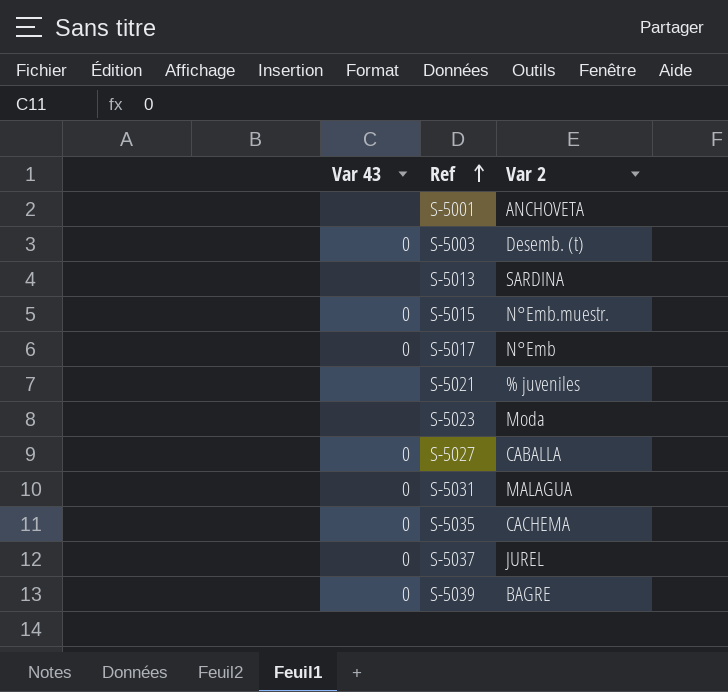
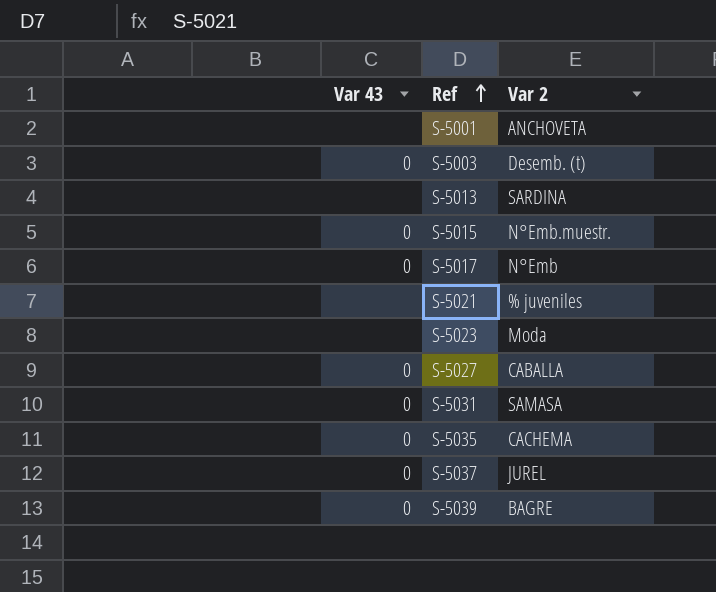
S-5031 | Var 2: MALAGUA -> SAMASA

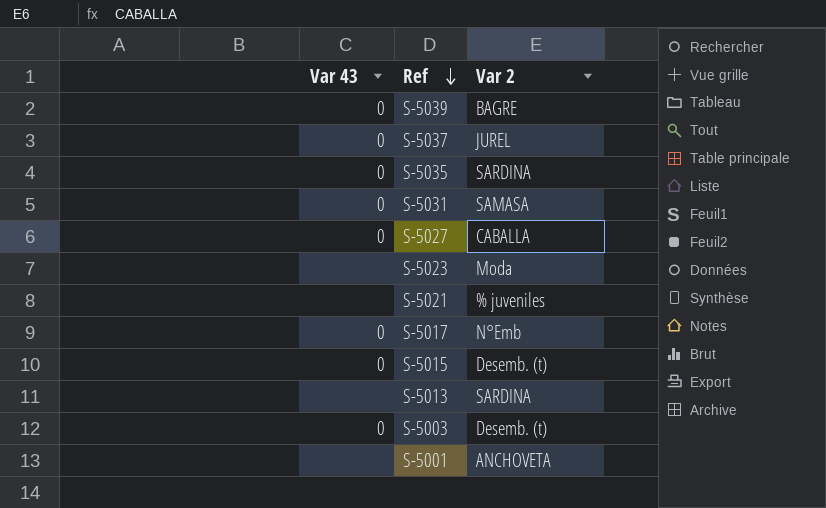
row order: Ref ascending -> Ref descending
S-5035 | Var 2: CACHEMA -> SARDINA
S-5015 | Var 2: N°Emb.muestr. -> Desemb. (t)

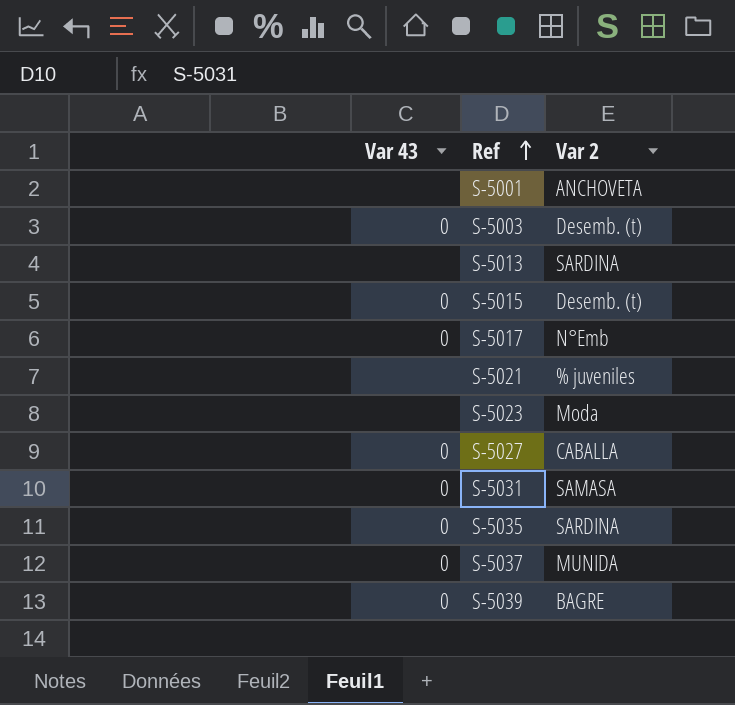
row order: Ref descending -> Ref ascending
S-5037 | Var 2: JUREL -> MUNIDA

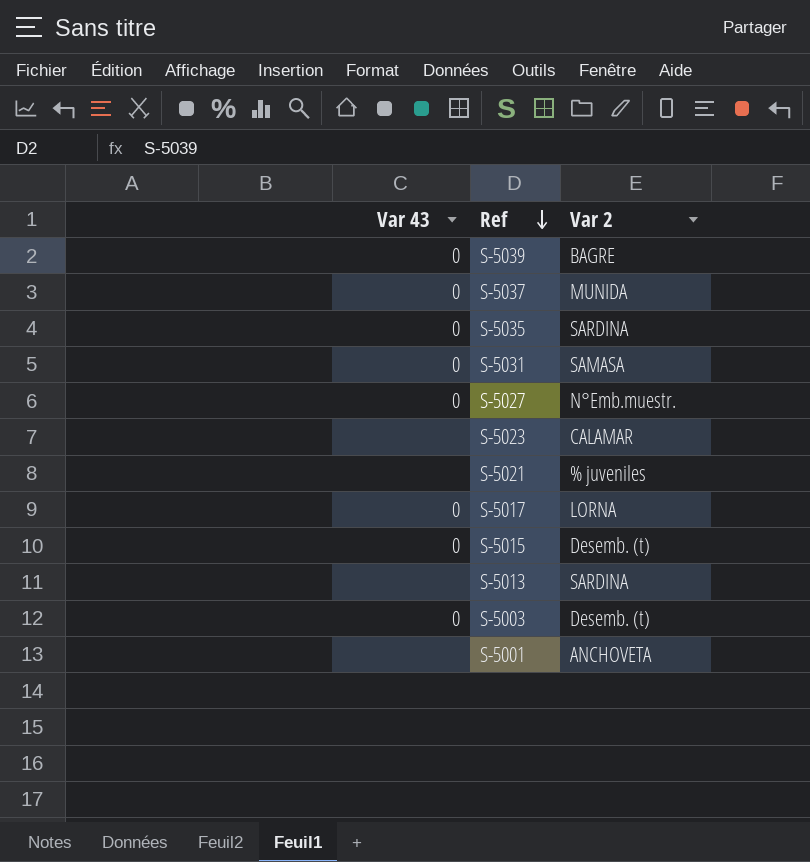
row order: Ref ascending -> Ref descending
S-5027 | Var 2: CABALLA -> N°Emb.muestr.
S-5023 | Var 2: Moda -> CALAMAR
S-5017 | Var 2: N°Emb -> LORNA

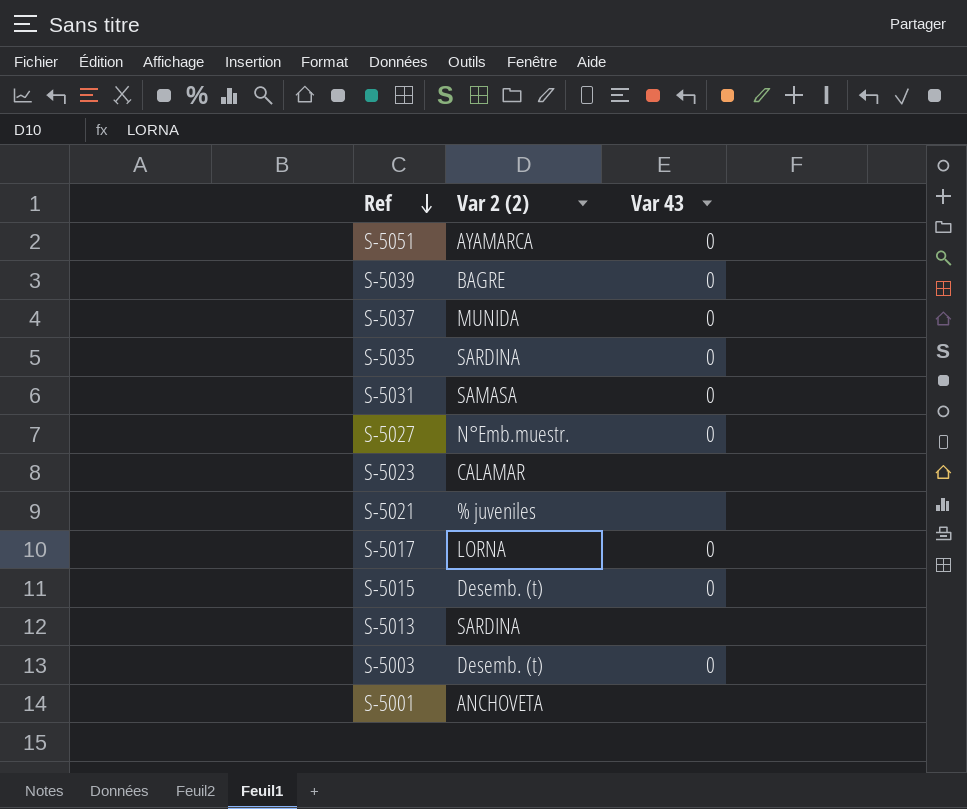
column name: Var 2 -> Var 2 (2)
column Var 43 | position: 1 -> 3
row S-5051: none -> AYAMARCA | 0

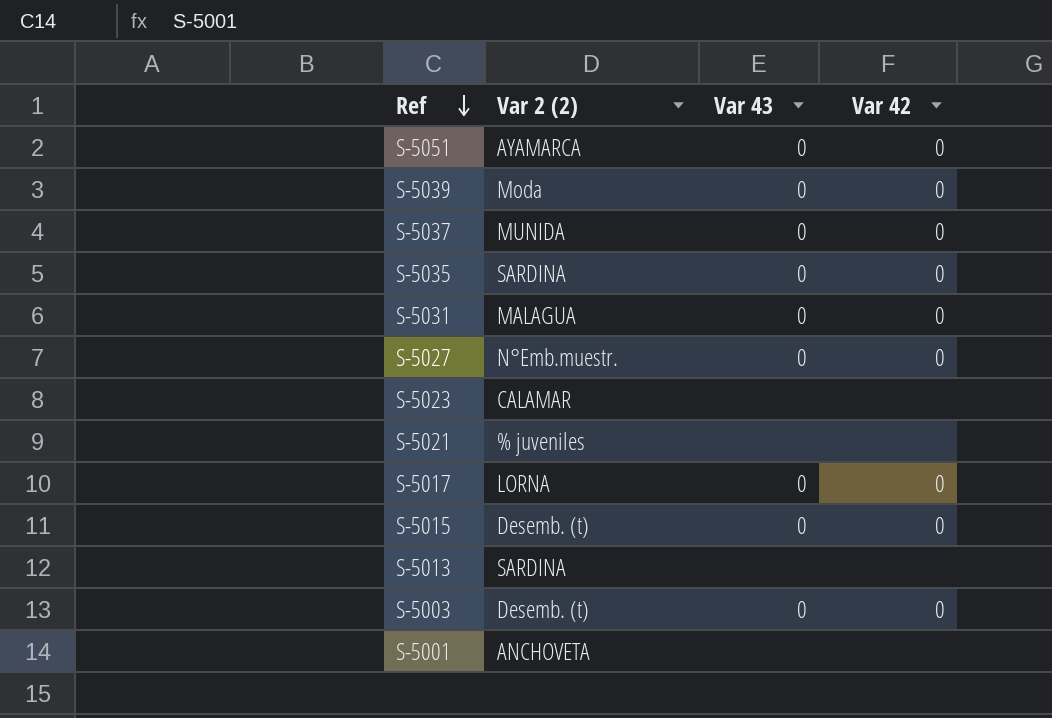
column Var 42 | position: none -> 4
S-5039 | Var 2 (2): BAGRE -> Moda
S-5031 | Var 2 (2): SAMASA -> MALAGUA

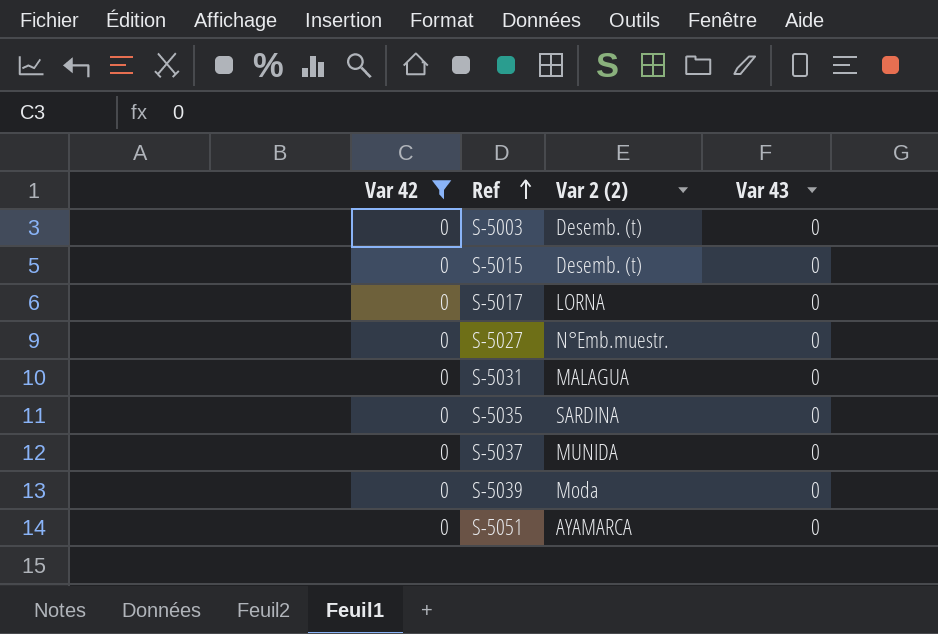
filter: none -> Var 42 = 0
row order: Ref descending -> Ref ascending
column Var 42 | position: 4 -> 1

